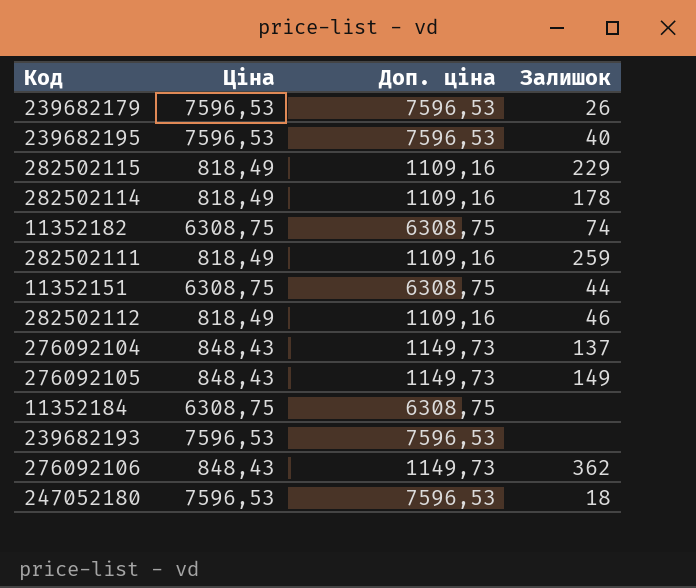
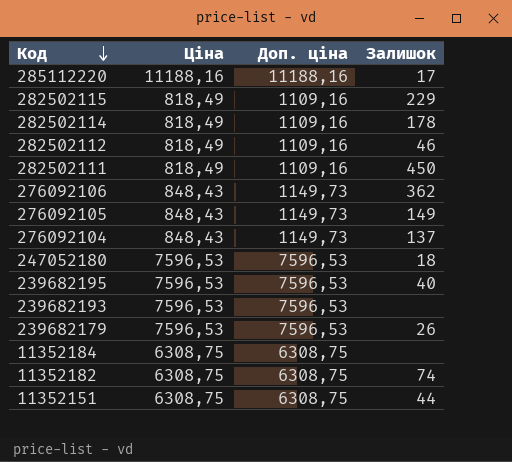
row order: none -> Код descending
row 285112220: none -> 11188,16 | 11188,16 | 17
282502111 | Залишок: 259 -> 450

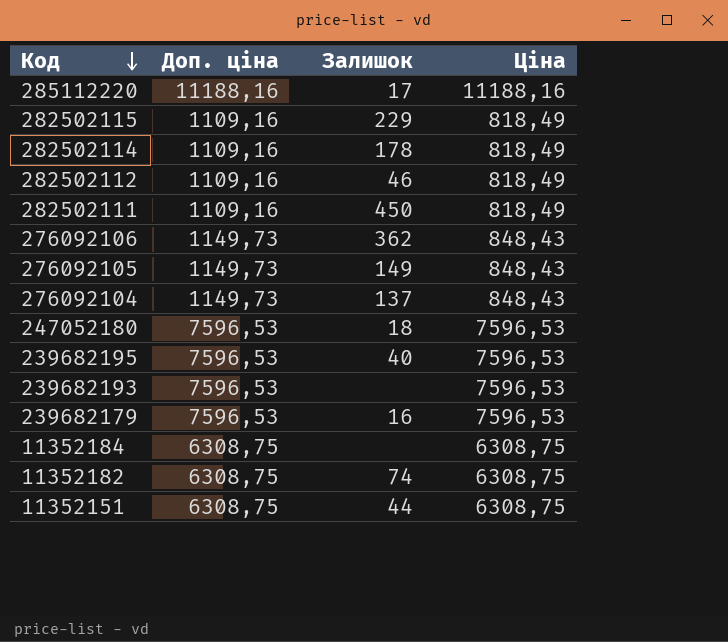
column Ціна | position: 2 -> 4
239682179 | Залишок: 26 -> 16

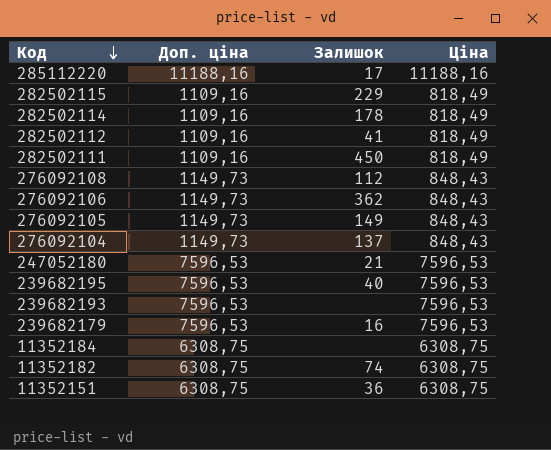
282502112 | Залишок: 46 -> 41
row 276092108: none -> 1149,73 | 112 | 848,43
247052180 | Залишок: 18 -> 21
11352151 | Залишок: 44 -> 36

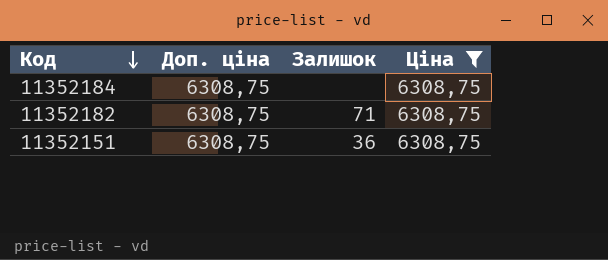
filter: none -> Ціна = 6308,75
11352182 | Залишок: 74 -> 71

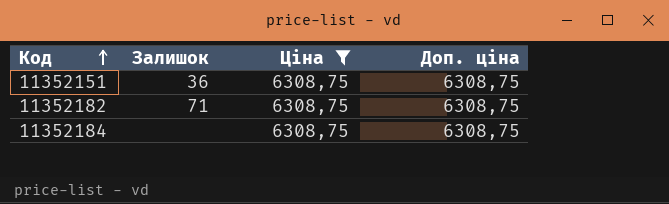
row order: Код descending -> Код ascending
column Доп. ціна | position: 2 -> 4

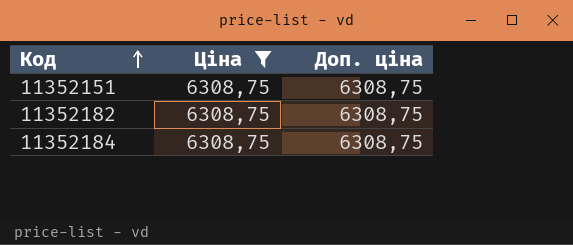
column Залишок | position: 2 -> none

